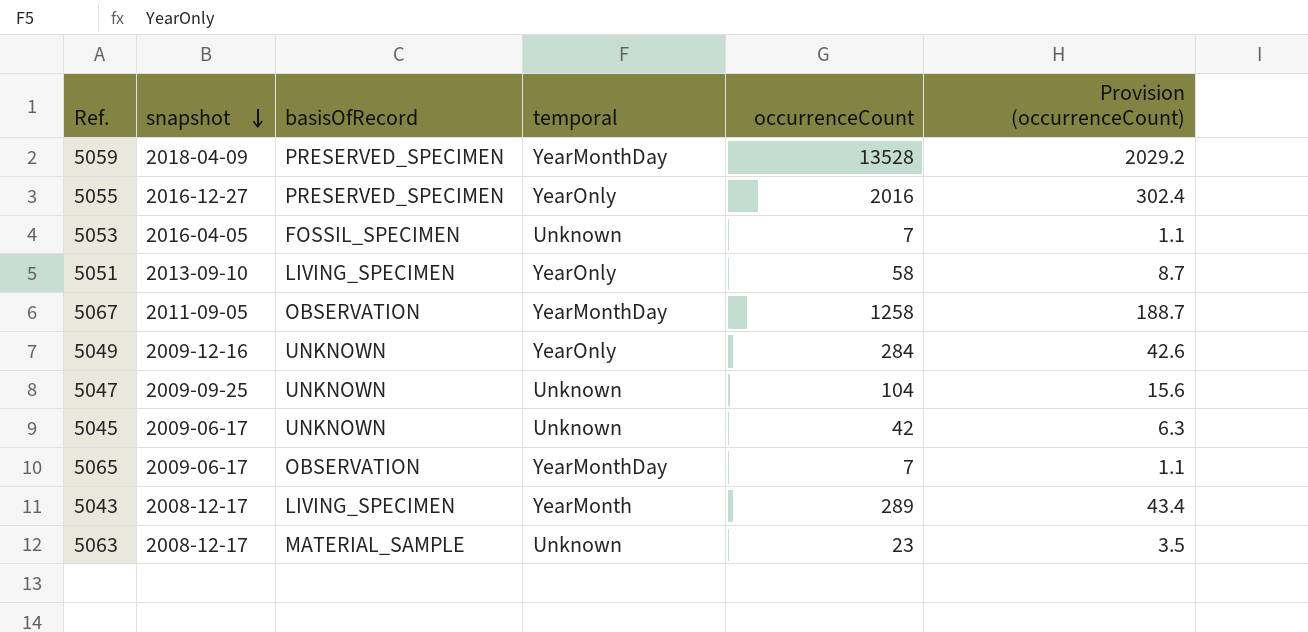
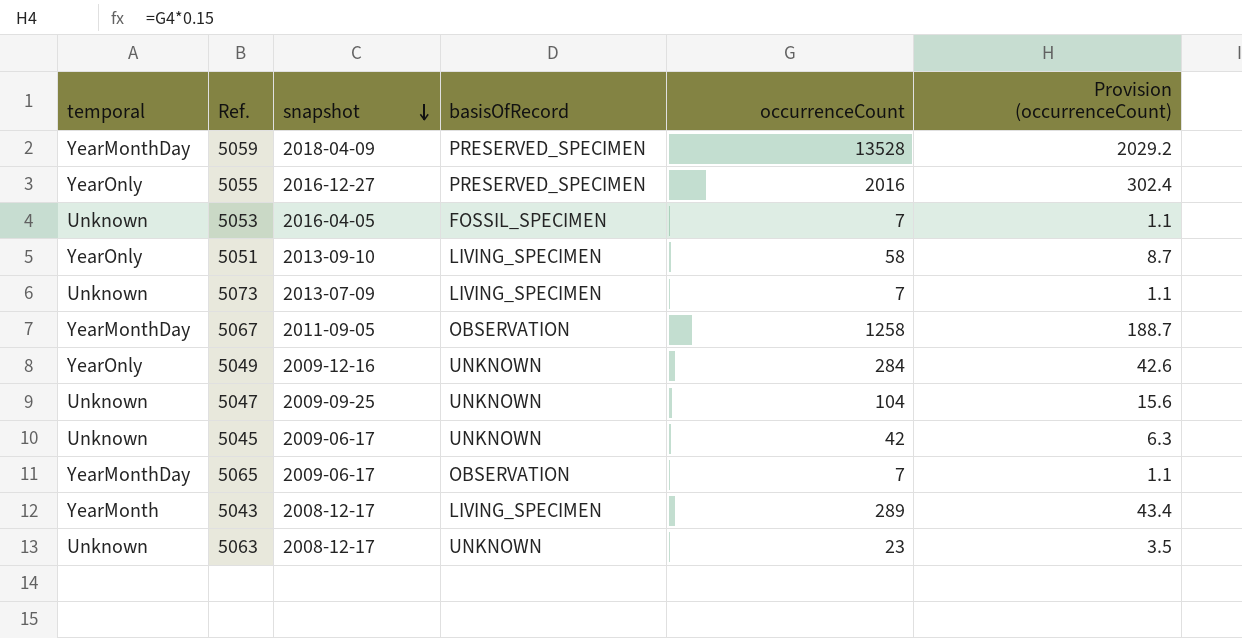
column temporal | position: 4 -> 1
row 5073: none -> Unknown | 2013-07-09 | LIVING_SPECIMEN | 7 | 1.1
5063 | basisOfRecord: MATERIAL_SAMPLE -> UNKNOWN

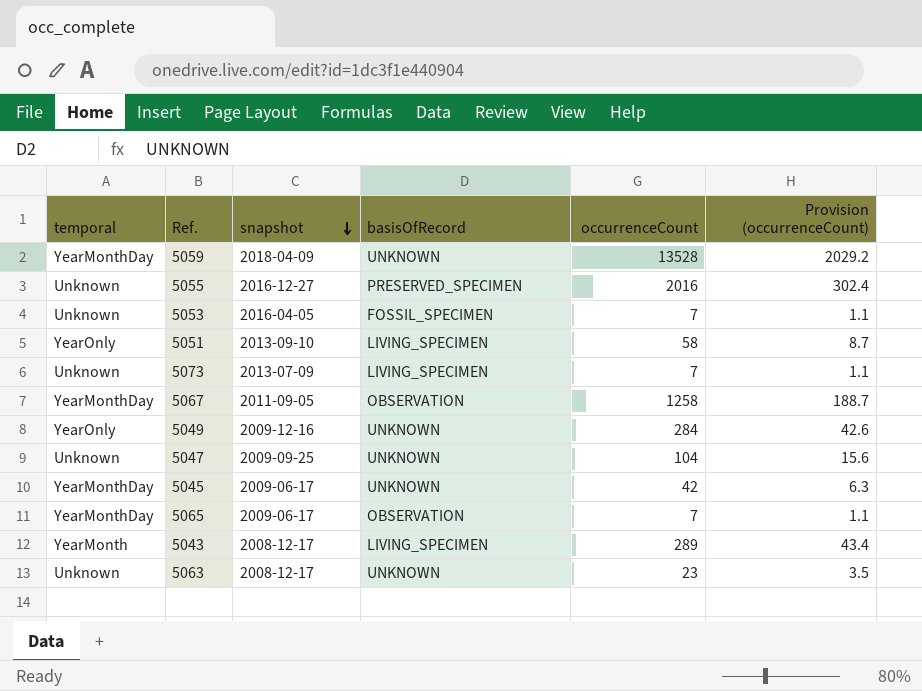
5059 | basisOfRecord: PRESERVED_SPECIMEN -> UNKNOWN
5055 | temporal: YearOnly -> Unknown
5045 | temporal: Unknown -> YearMonthDay

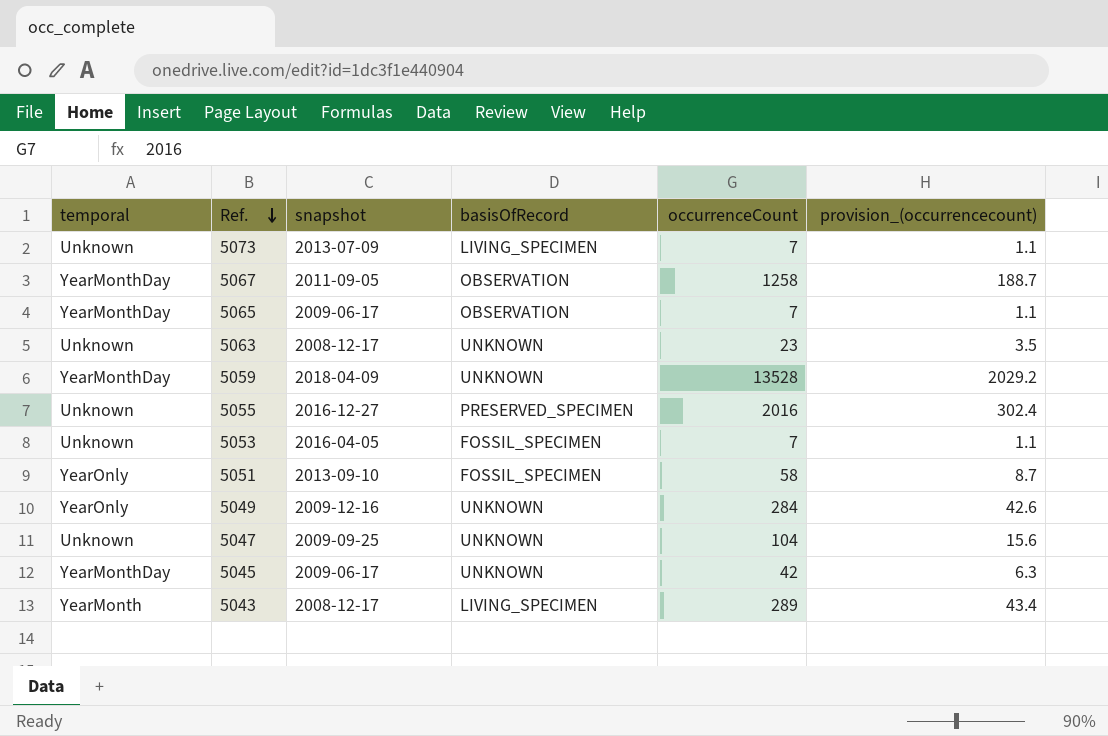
row order: snapshot descending -> Ref. descending
column name: Provision (occurrenceCount) -> provision_(occurrencecount)
5051 | basisOfRecord: LIVING_SPECIMEN -> FOSSIL_SPECIMEN

